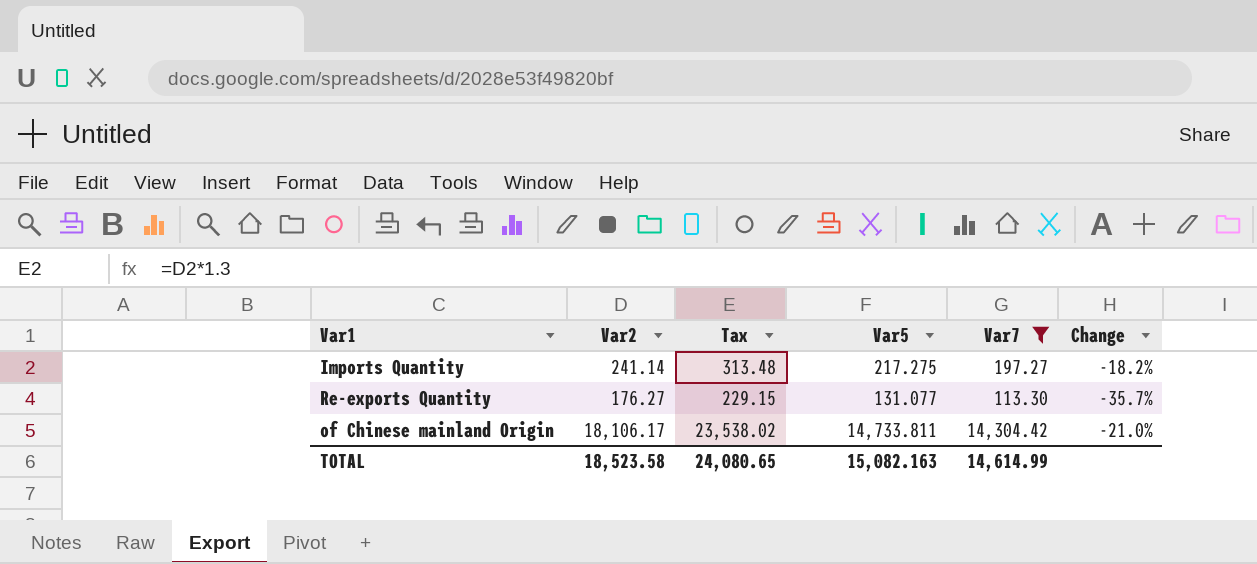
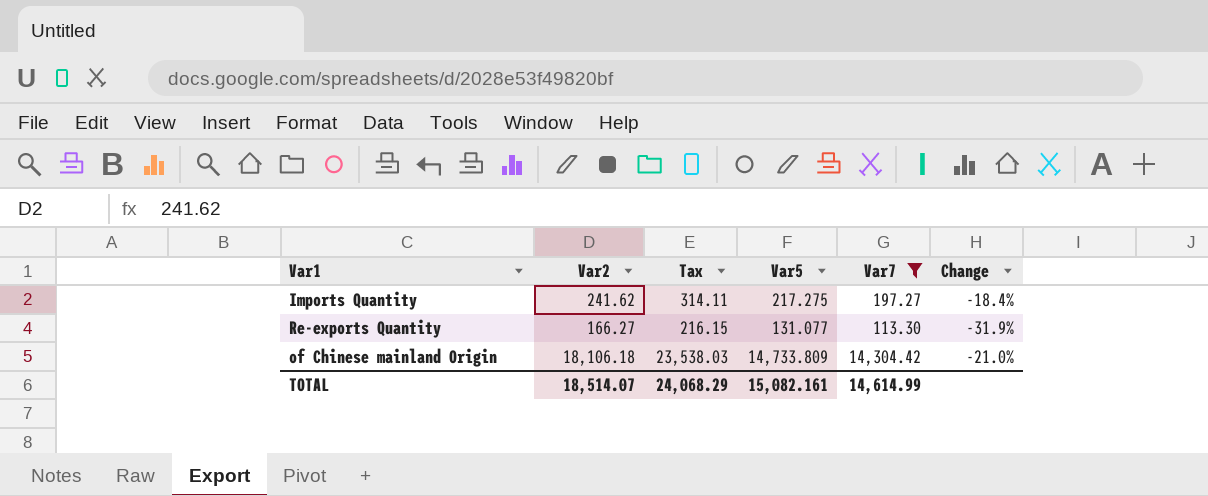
Imports Quantity | Var2: 241.14 -> 241.62
Imports Quantity | Tax: 313.48 -> 314.11
Imports Quantity | Change: -18.2% -> -18.4%
Re-exports Quantity | Var2: 176.27 -> 166.27
Re-exports Quantity | Tax: 229.15 -> 216.15
Re-exports Quantity | Change: -35.7% -> -31.9%
of Chinese mainland Origin | Var2: 18,106.17 -> 18,106.18
of Chinese mainland Origin | Tax: 23,538.02 -> 23,538.03
of Chinese mainland Origin | Var5: 14,733.811 -> 14,733.809
TOTAL | Var2: 18,523.58 -> 18,514.07
TOTAL | Tax: 24,080.65 -> 24,068.29
TOTAL | Var5: 15,082.163 -> 15,082.161

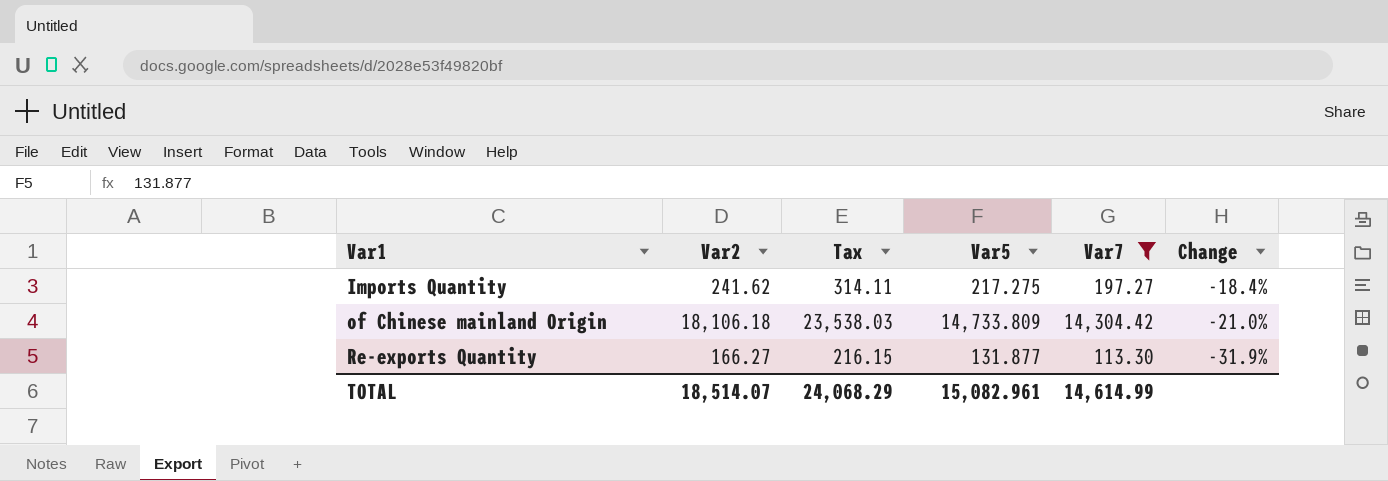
row order: none -> Var1 ascending
Re-exports Quantity | Var5: 131.077 -> 131.877
TOTAL | Var5: 15,082.161 -> 15,082.961

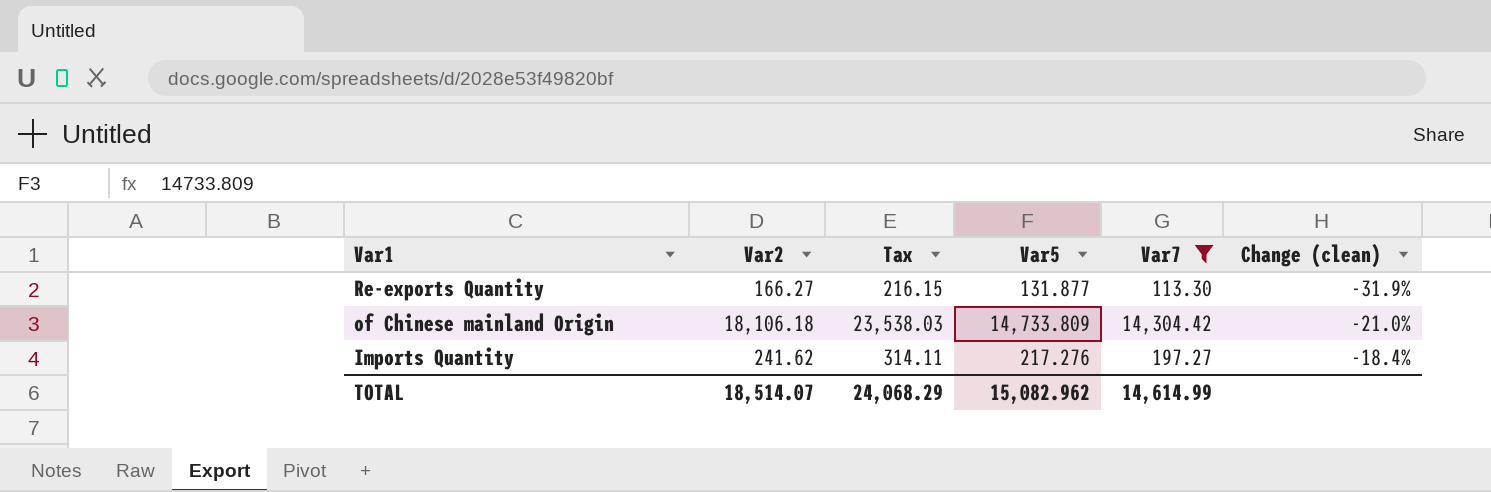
row order: Var1 ascending -> Var1 descending
column name: Change -> Change (clean)
Imports Quantity | Var5: 217.275 -> 217.276
TOTAL | Var5: 15,082.961 -> 15,082.962

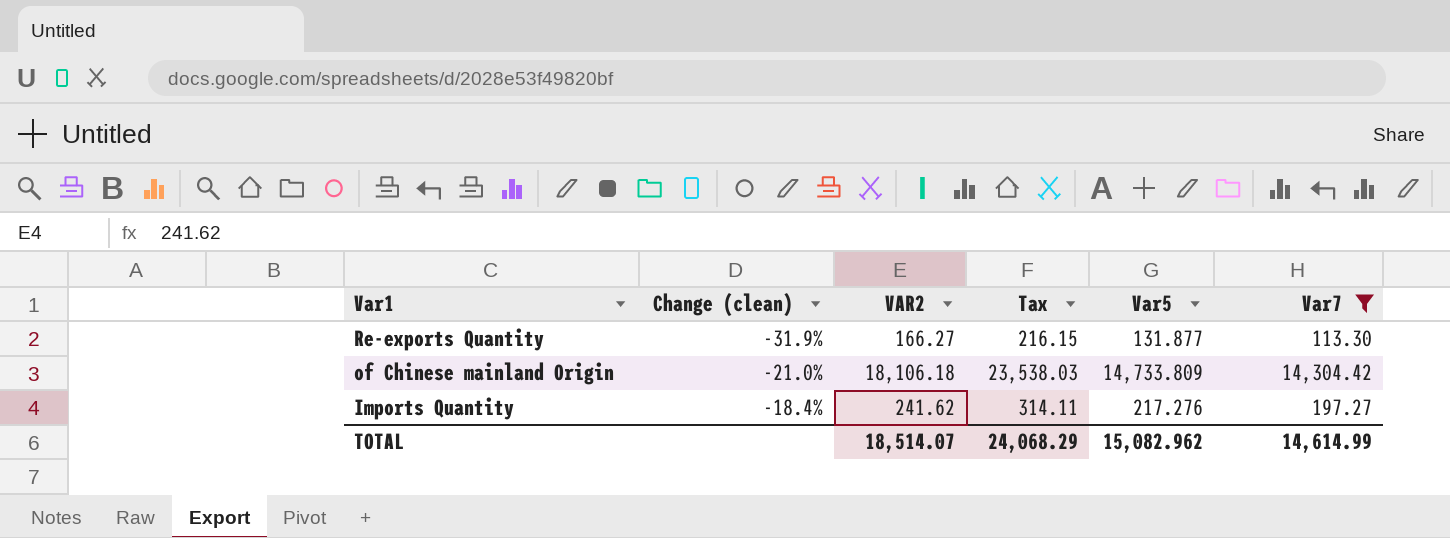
column Change (clean) | position: 6 -> 2
column name: Var2 -> VAR2

